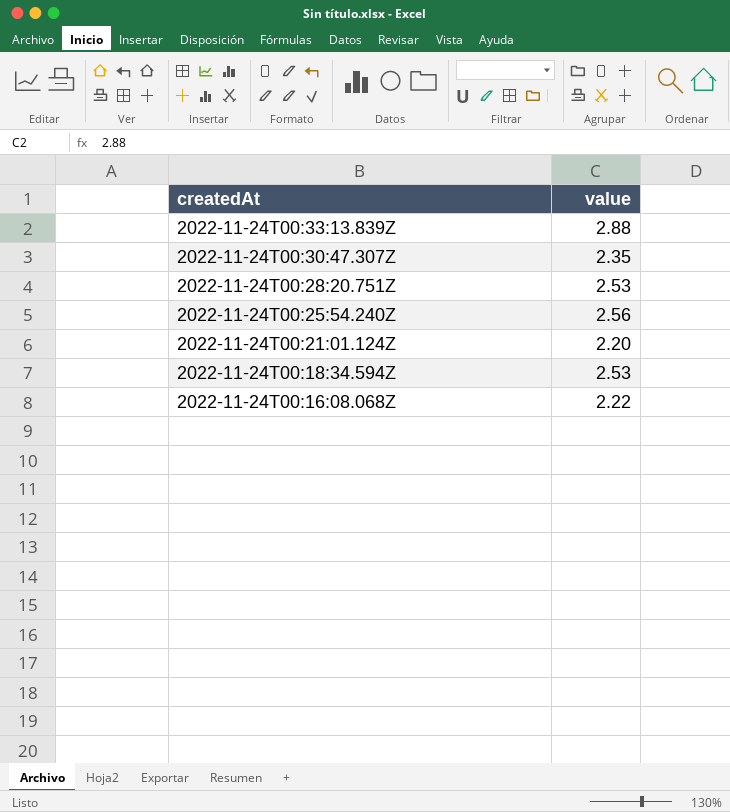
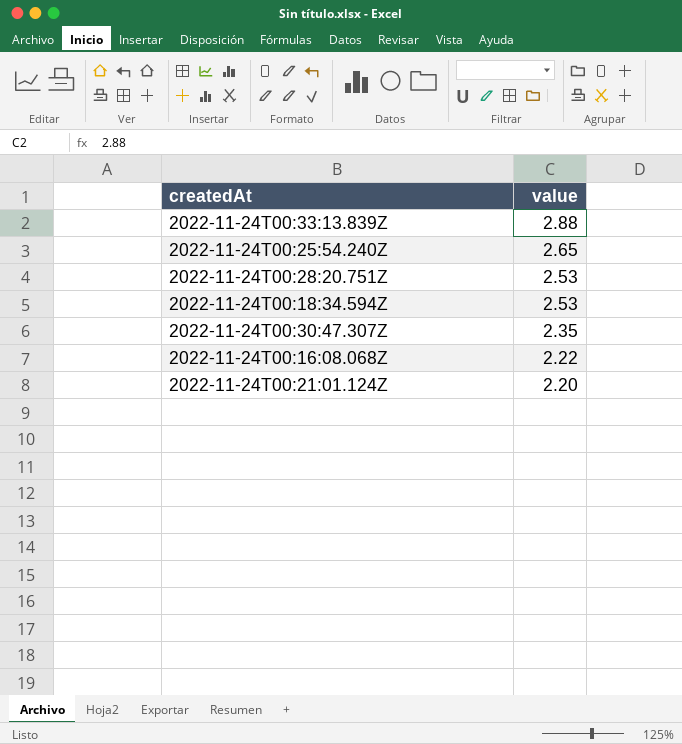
row order: createdAt descending -> value descending
2022-11-24T00:25:54.240Z | value: 2.56 -> 2.65

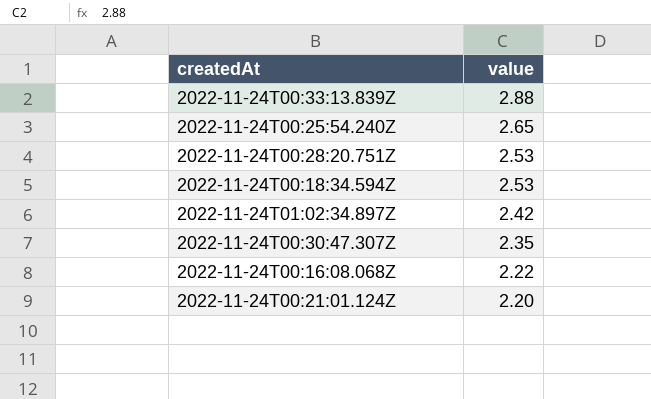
row 2022-11-24T01:02:34.897Z: none -> 2.42

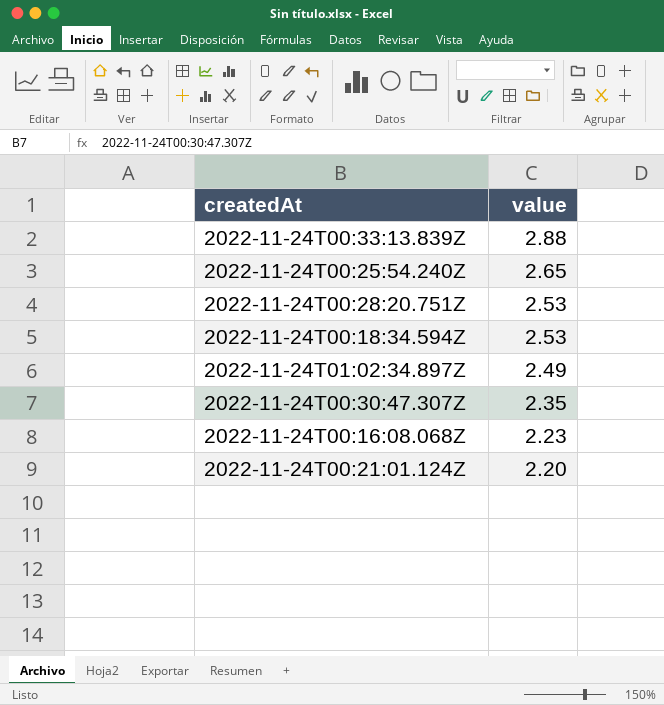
2022-11-24T01:02:34.897Z | value: 2.42 -> 2.49
2022-11-24T00:16:08.068Z | value: 2.22 -> 2.23

